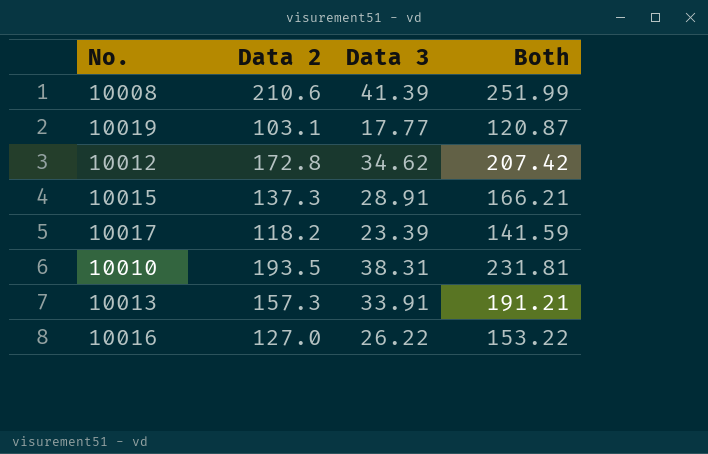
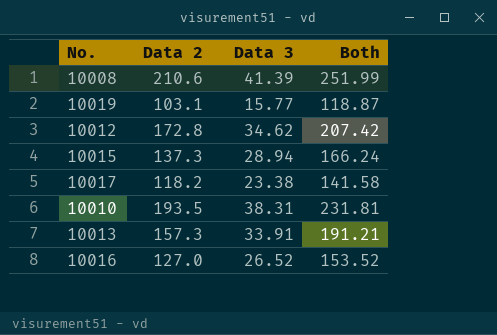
10019 | Data 3: 17.77 -> 15.77
10019 | Both: 120.87 -> 118.87
10015 | Data 3: 28.91 -> 28.94
10015 | Both: 166.21 -> 166.24
10017 | Data 3: 23.39 -> 23.38
10017 | Both: 141.59 -> 141.58
10016 | Data 3: 26.22 -> 26.52
10016 | Both: 153.22 -> 153.52

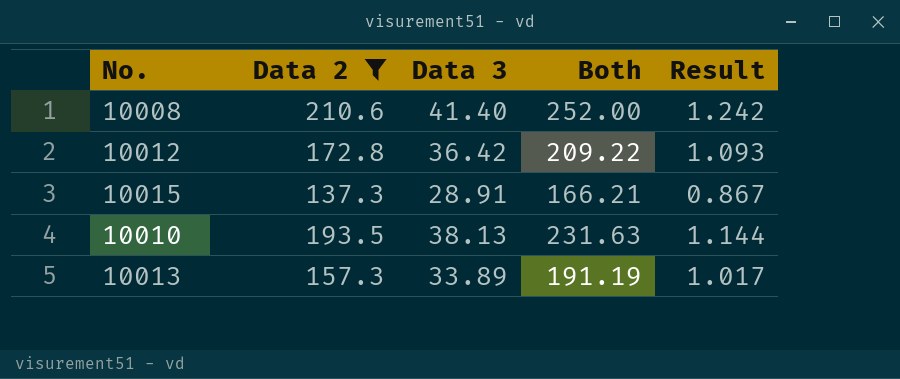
filter: none -> Data 2 >= 137.3
column Result | formula: none -> [Data 3] * 0.03
10008 | Data 3: 41.39 -> 41.40
10008 | Both: 251.99 -> 252.00
10012 | Data 3: 34.62 -> 36.42
10012 | Both: 207.42 -> 209.22
10015 | Data 3: 28.94 -> 28.91
10015 | Both: 166.24 -> 166.21
10010 | Data 3: 38.31 -> 38.13
10010 | Both: 231.81 -> 231.63
10013 | Data 3: 33.91 -> 33.89
10013 | Both: 191.21 -> 191.19

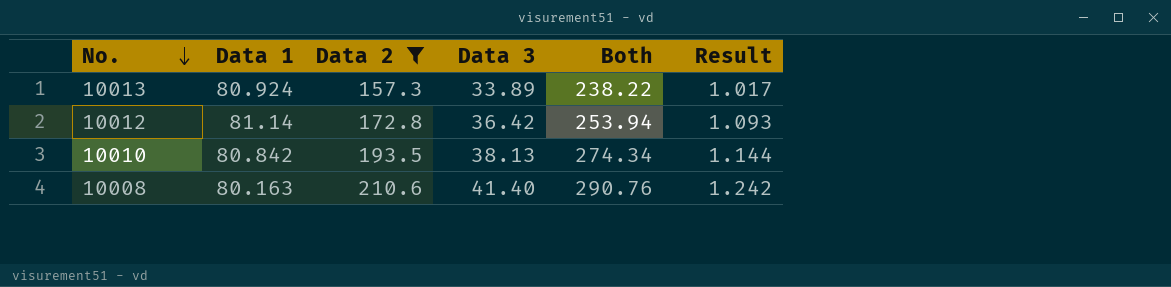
row order: none -> No. descending
column Data 1 | position: none -> 2
column Both | formula: [Data 2] + [Data 3] -> [Data 1] + [Data 2]
row 10015: 137.3 | 28.91 | 166.21 | 0.867 -> none

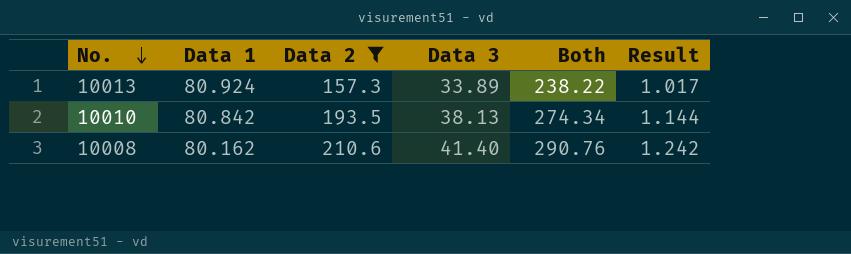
row 10012: 81.14 | 172.8 | 36.42 | 253.94 | 1.093 -> none
10008 | Data 1: 80.163 -> 80.162

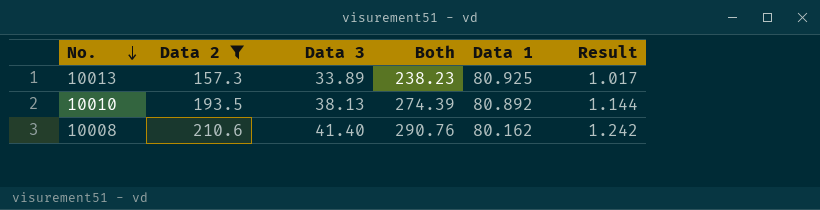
column Data 1 | position: 2 -> 5
10013 | Both: 238.22 -> 238.23
10013 | Data 1: 80.924 -> 80.925
10010 | Both: 274.34 -> 274.39
10010 | Data 1: 80.842 -> 80.892

